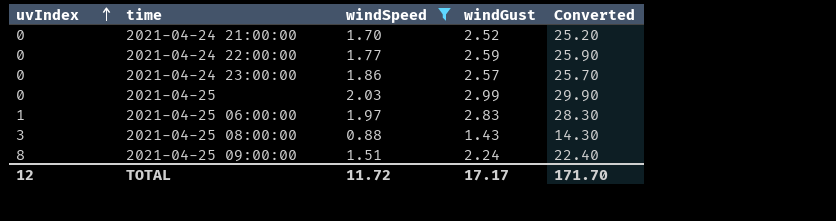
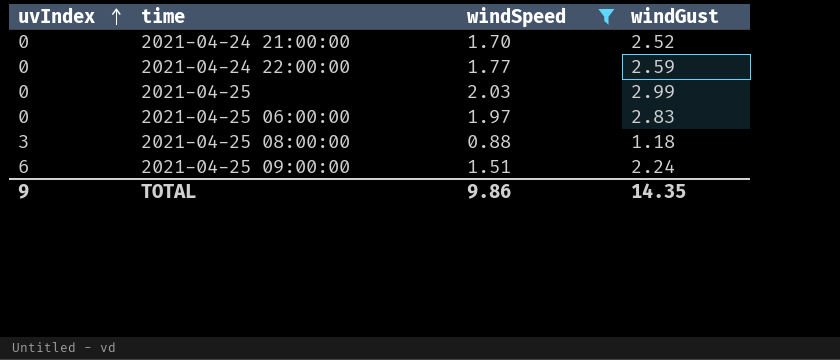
column Converted | formula: [windGust] * 10 -> none
row 2021-04-24 23:00:00: 0 | 1.86 | 2.57 | 25.70 -> none
2021-04-25 06:00:00 | uvIndex: 1 -> 0
2021-04-25 08:00:00 | windGust: 1.43 -> 1.18
2021-04-25 09:00:00 | uvIndex: 8 -> 6
TOTAL | uvIndex: 12 -> 9
TOTAL | windSpeed: 11.72 -> 9.86
TOTAL | windGust: 17.17 -> 14.35

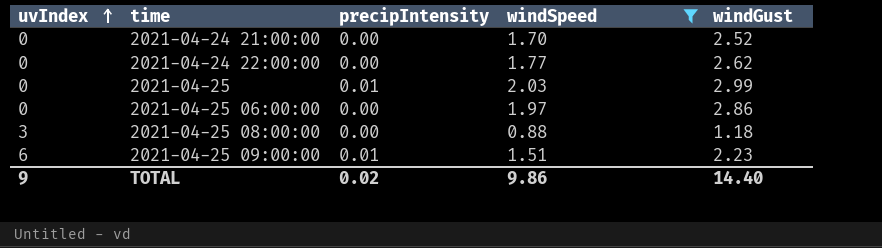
column precipIntensity | position: none -> 3
2021-04-24 22:00:00 | windGust: 2.59 -> 2.62
2021-04-25 06:00:00 | windGust: 2.83 -> 2.86
2021-04-25 09:00:00 | windGust: 2.24 -> 2.23
TOTAL | windGust: 14.35 -> 14.40

